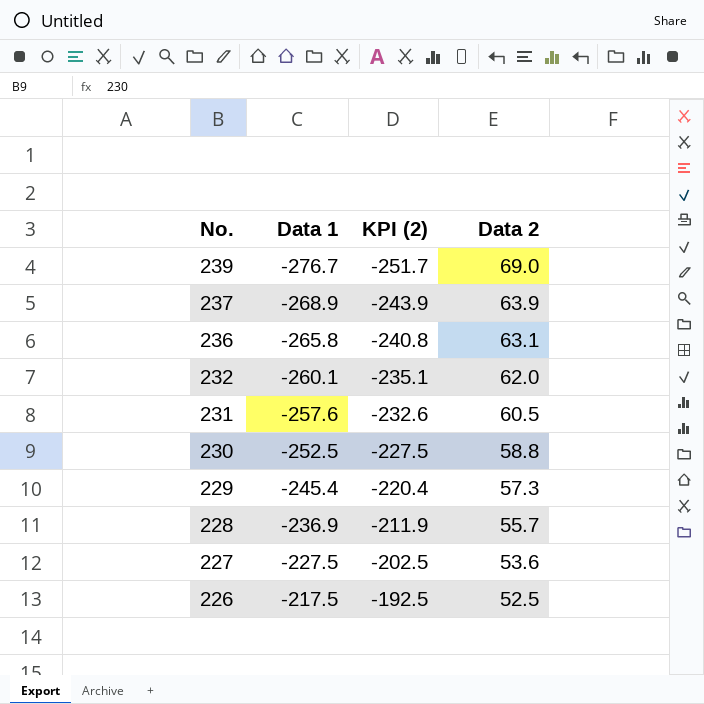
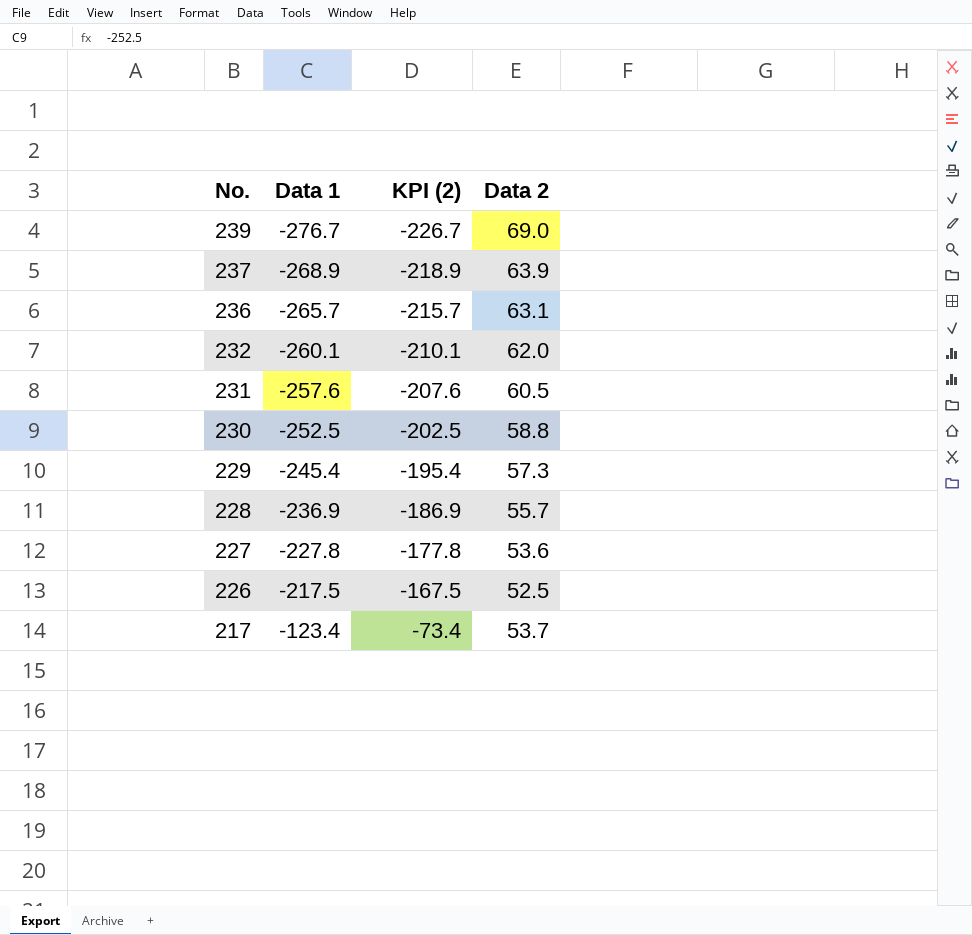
column KPI (2) | formula: [Data 1] + 25 -> [Data 1] + 50
236 | Data 1: -265.8 -> -265.7
227 | Data 1: -227.5 -> -227.8
row 217: none -> -123.4 | -73.4 | 53.7

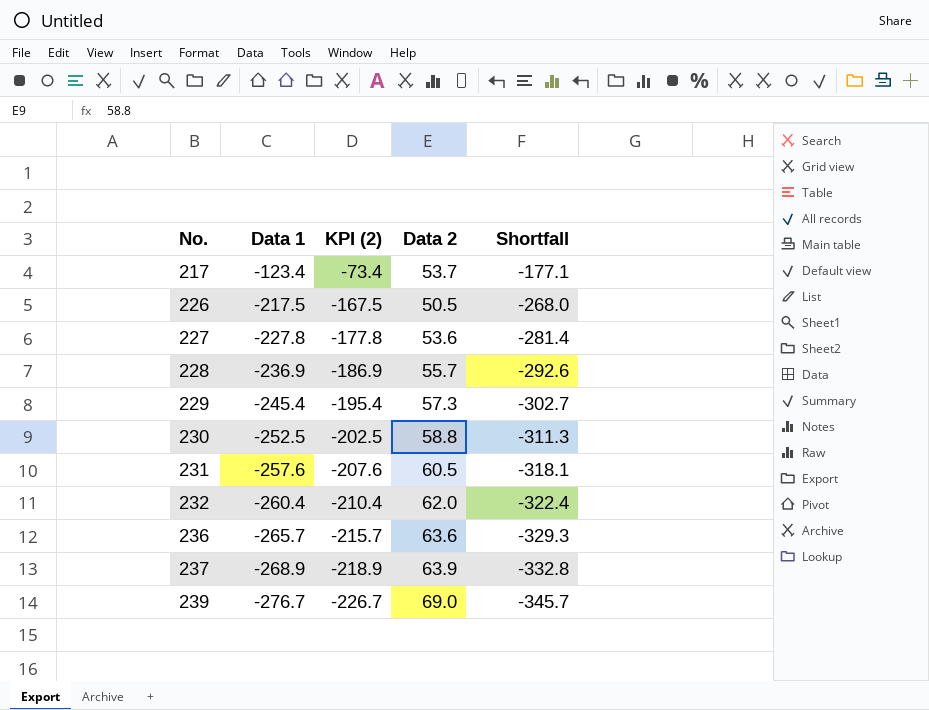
row order: No. descending -> No. ascending
column Shortfall | formula: none -> [Data 1] - [Data 2]
226 | Data 2: 52.5 -> 50.5
232 | Data 1: -260.1 -> -260.4
232 | KPI (2): -210.1 -> -210.4
236 | Data 2: 63.1 -> 63.6

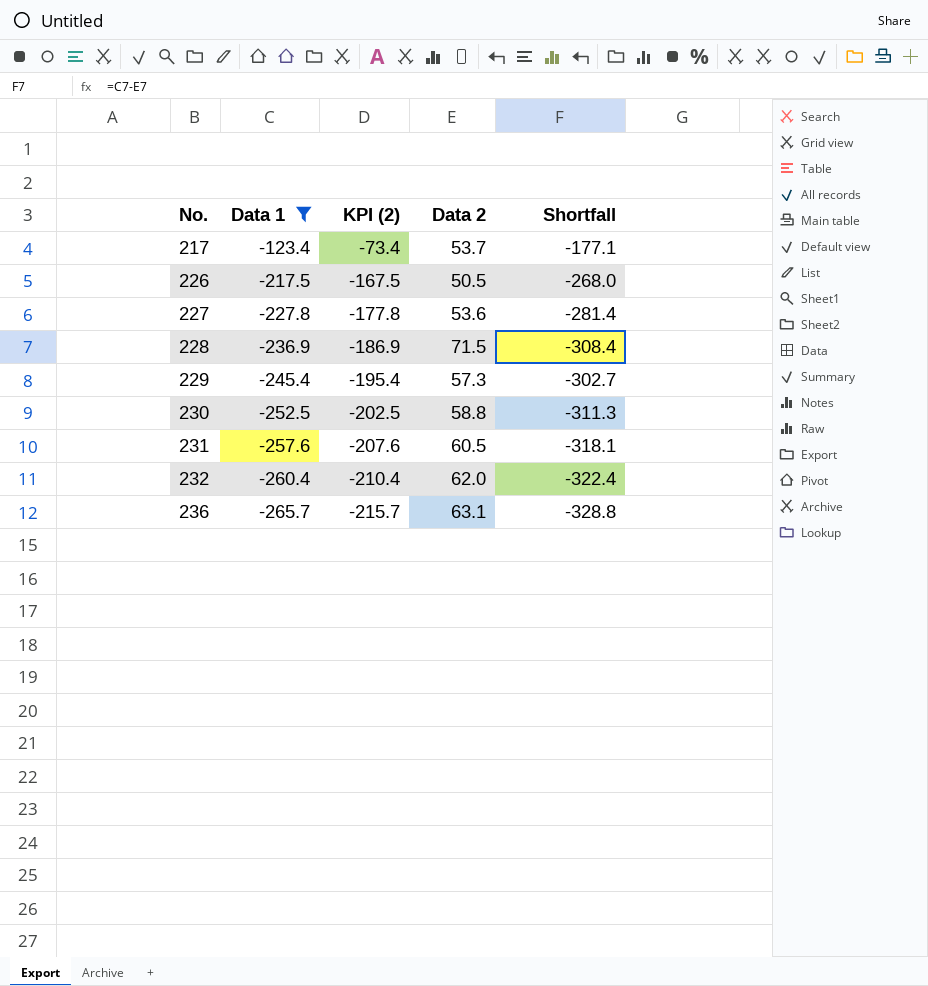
filter: none -> Data 1 >= -265.7
228 | Data 2: 55.7 -> 71.5
228 | Shortfall: -292.6 -> -308.4
236 | Data 2: 63.6 -> 63.1
236 | Shortfall: -329.3 -> -328.8

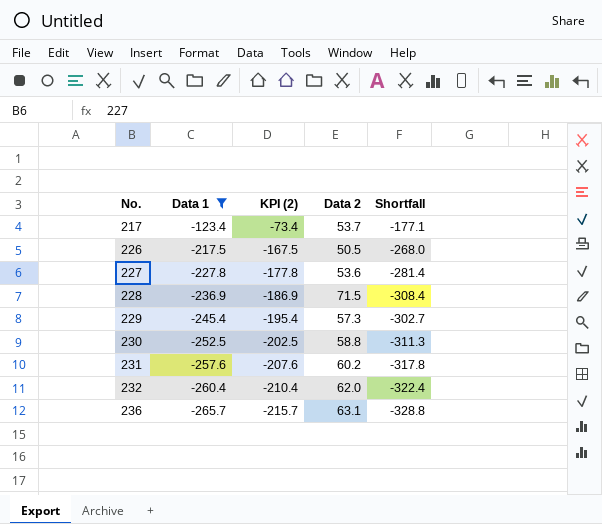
231 | Data 2: 60.5 -> 60.2
231 | Shortfall: -318.1 -> -317.8

